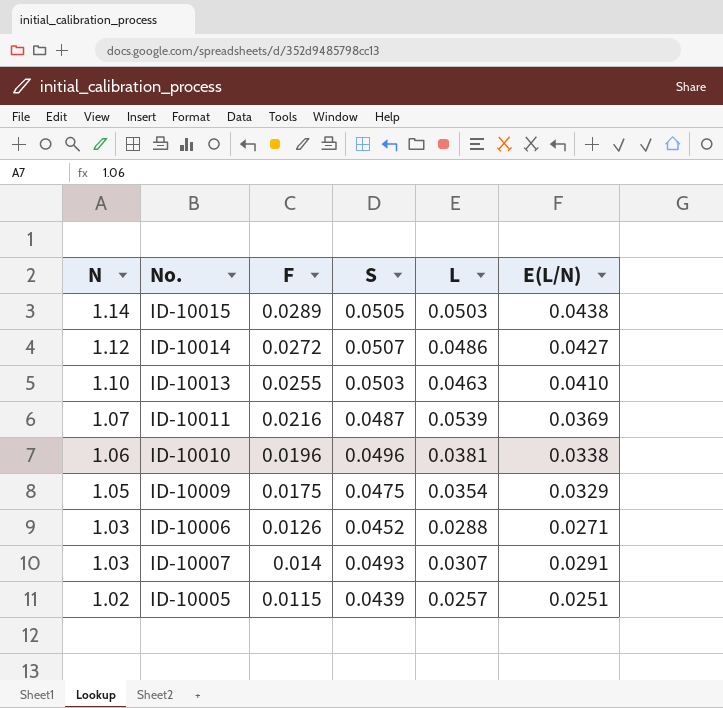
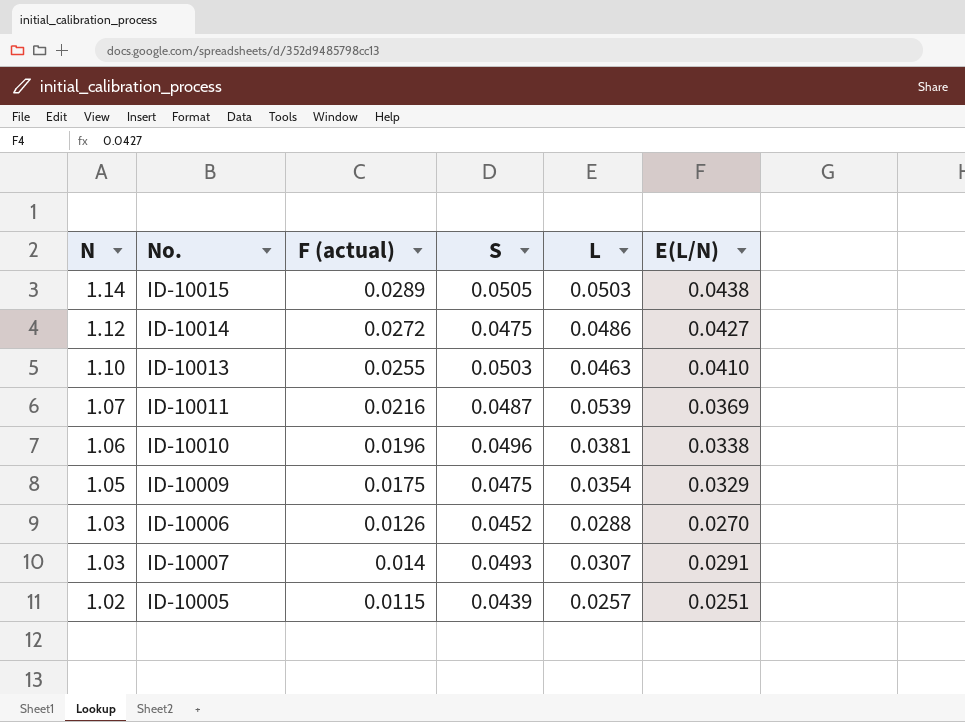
column name: F -> F (actual)
ID-10014 | S: 0.0507 -> 0.0475
ID-10006 | E(L/N): 0.0271 -> 0.0270

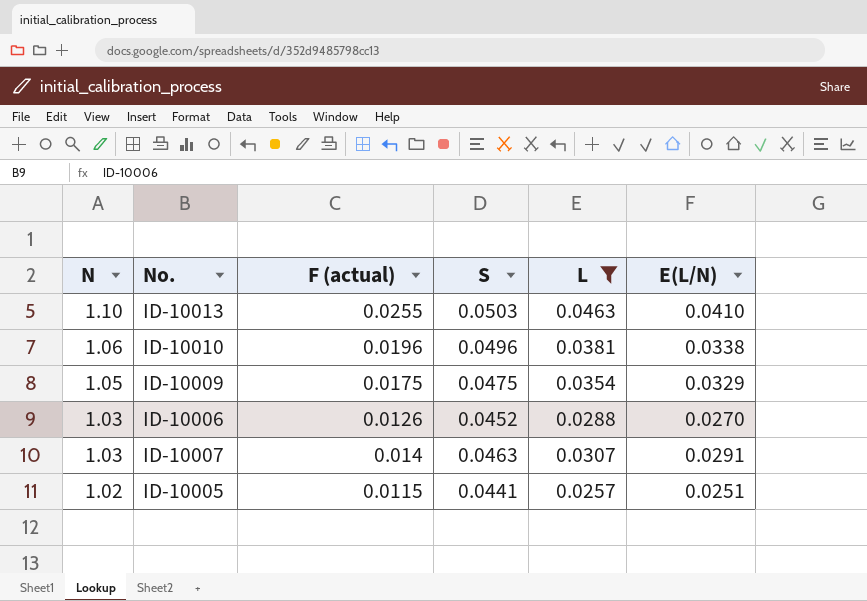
filter: none -> L <= 0.0463
ID-10007 | S: 0.0493 -> 0.0463
ID-10005 | S: 0.0439 -> 0.0441

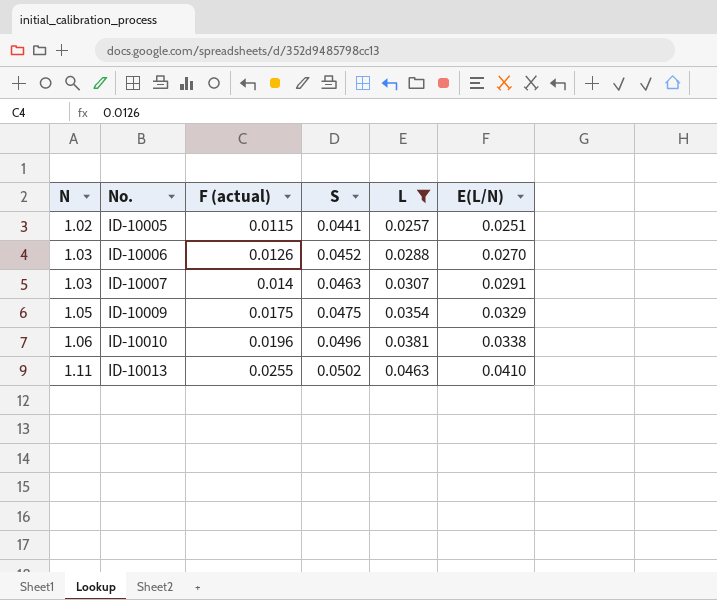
row order: N descending -> N ascending
ID-10013 | N: 1.10 -> 1.11
ID-10013 | S: 0.0503 -> 0.0502

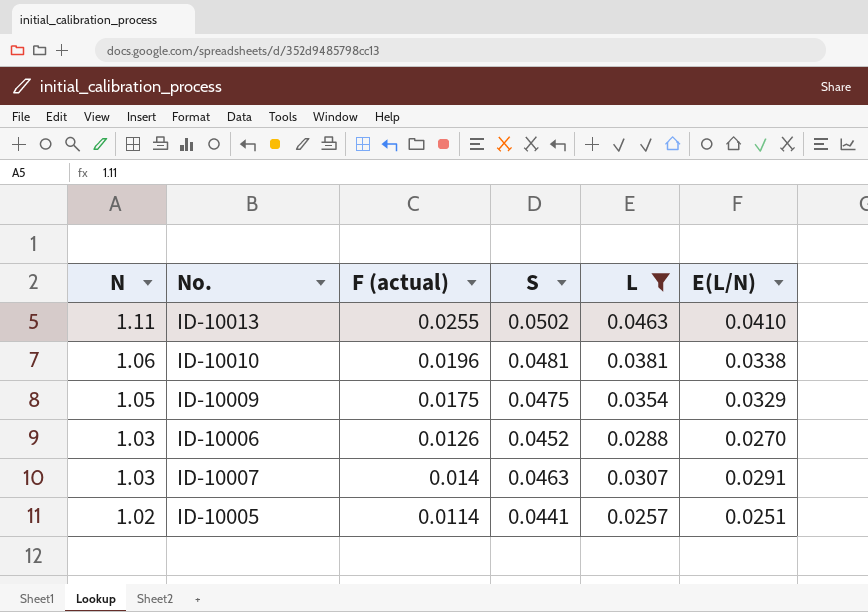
row order: N ascending -> N descending
ID-10010 | S: 0.0496 -> 0.0481
ID-10005 | F (actual): 0.0115 -> 0.0114

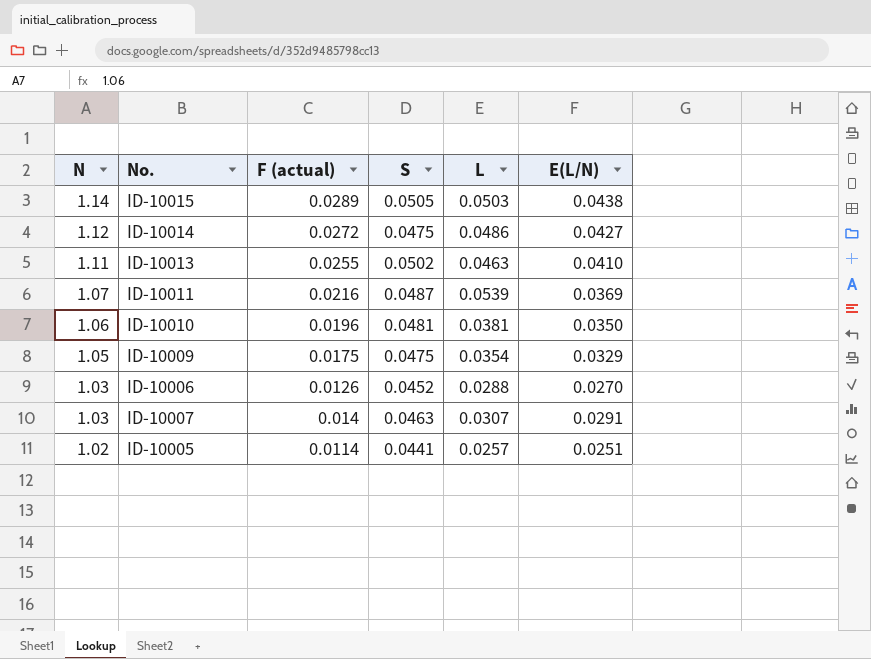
filter: L <= 0.0463 -> none
ID-10010 | E(L/N): 0.0338 -> 0.0350

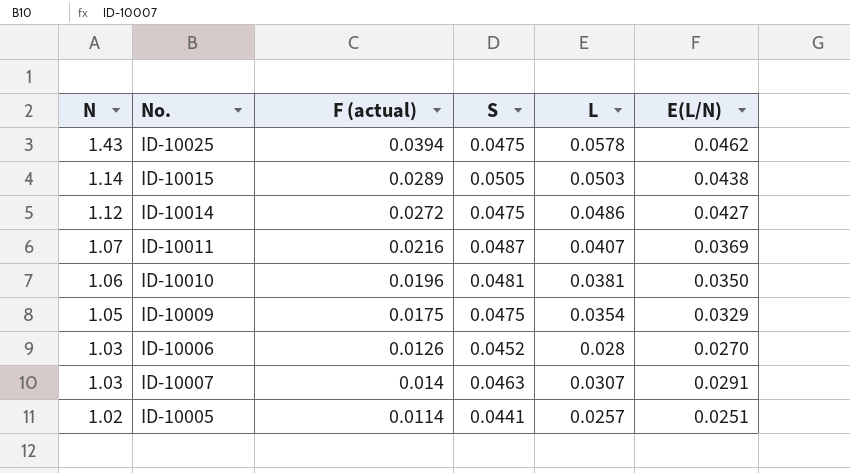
row ID-10013: 1.11 | 0.0255 | 0.0502 | 0.0463 | 0.0410 -> none
row ID-10025: none -> 1.43 | 0.0394 | 0.0475 | 0.0578 | 0.0462
ID-10011 | L: 0.0539 -> 0.0407
ID-10006 | L: 0.0288 -> 0.028

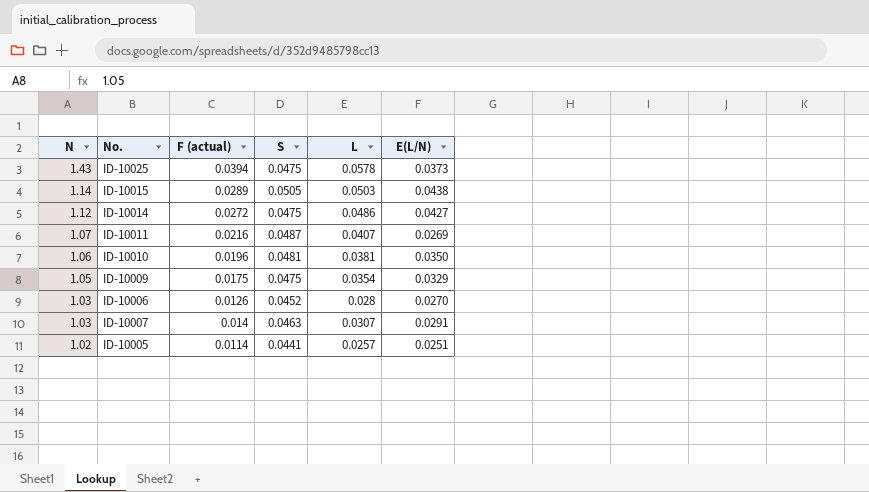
ID-10025 | E(L/N): 0.0462 -> 0.0373
ID-10011 | E(L/N): 0.0369 -> 0.0269

